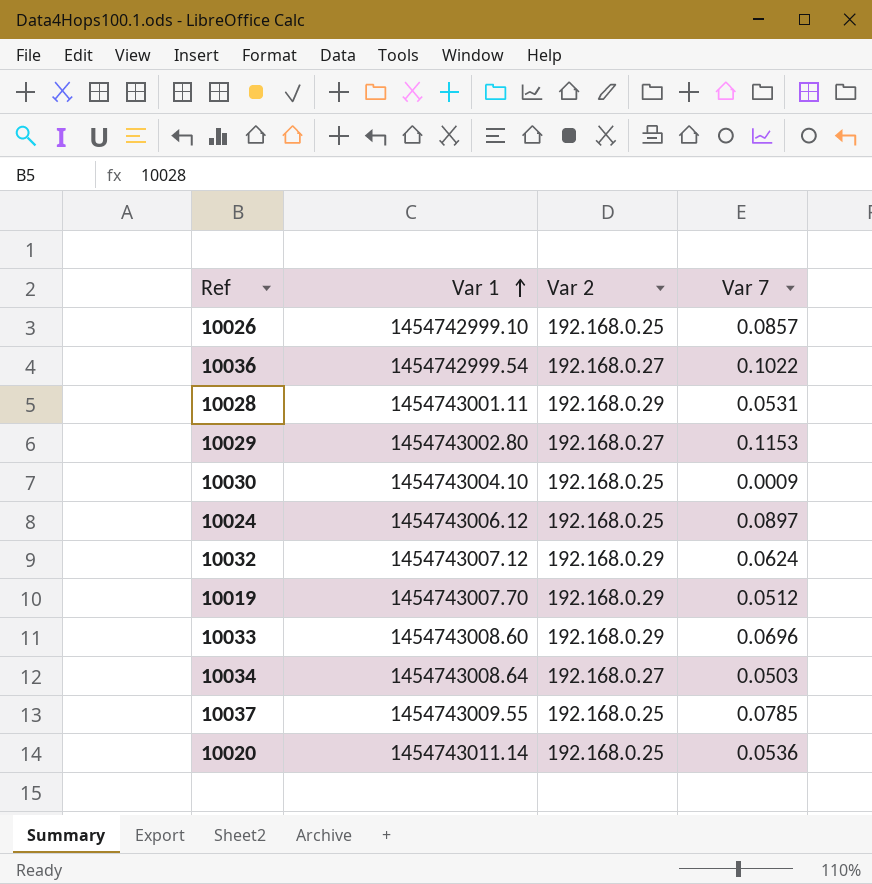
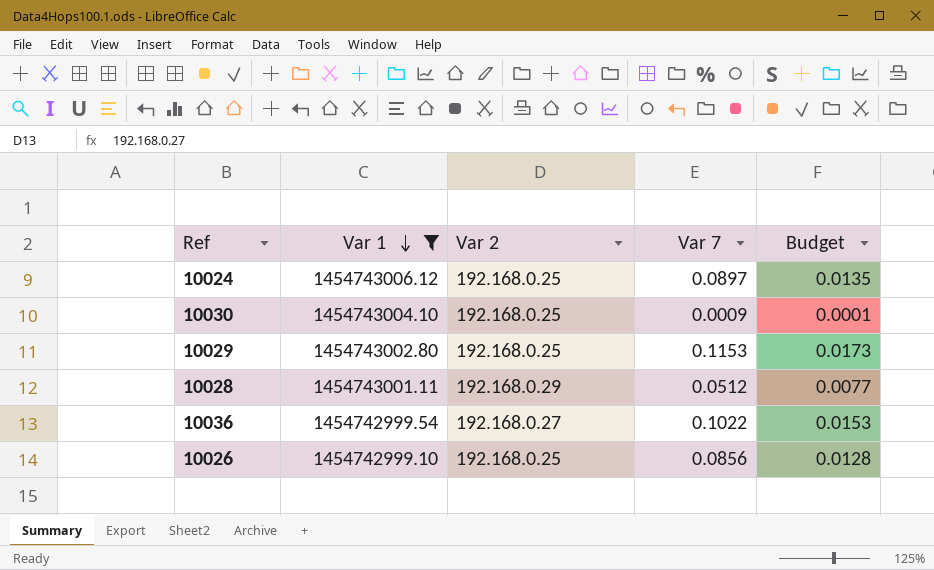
filter: none -> Var 1 <= 1454743006.12
row order: Var 1 ascending -> Var 1 descending
column Budget | formula: none -> [Var 7] * 0.15
10029 | Var 2: 192.168.0.27 -> 192.168.0.25
10028 | Var 7: 0.0531 -> 0.0512
10026 | Var 7: 0.0857 -> 0.0856

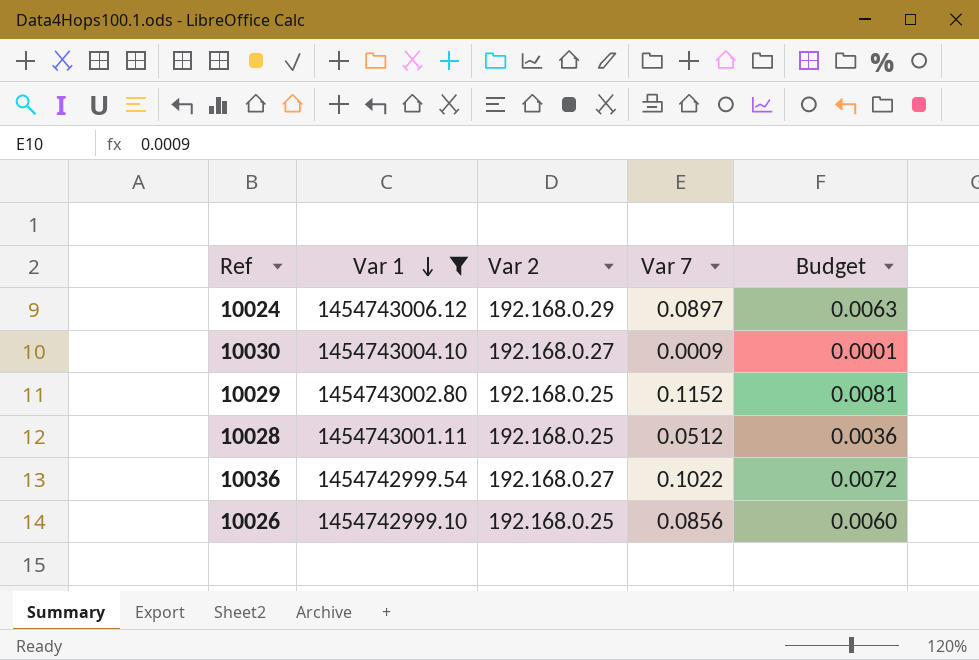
column Budget | formula: [Var 7] * 0.15 -> [Var 7] * 0.07
10024 | Var 2: 192.168.0.25 -> 192.168.0.29
10030 | Var 2: 192.168.0.25 -> 192.168.0.27
10029 | Var 7: 0.1153 -> 0.1152
10028 | Var 2: 192.168.0.29 -> 192.168.0.25

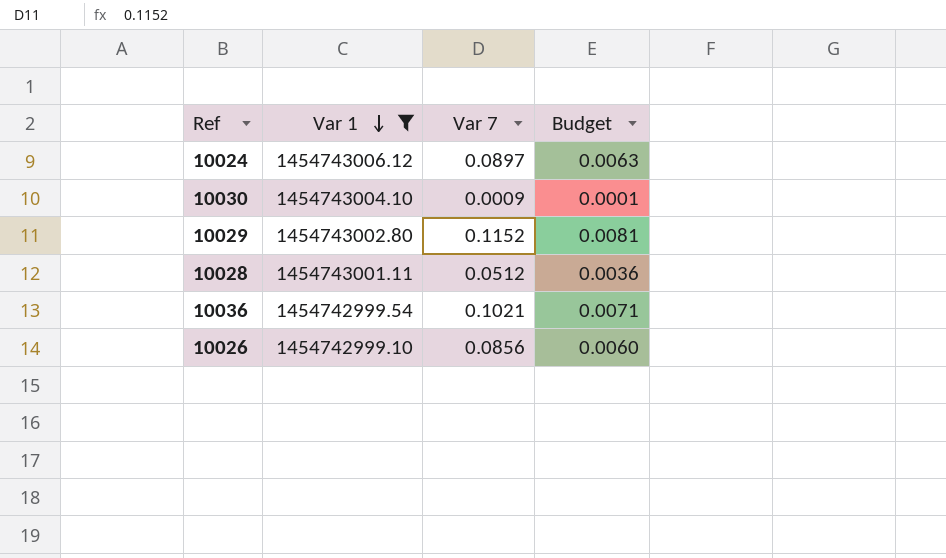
column Var 2 | position: 3 -> none
10036 | Var 7: 0.1022 -> 0.1021
10036 | Budget: 0.0072 -> 0.0071

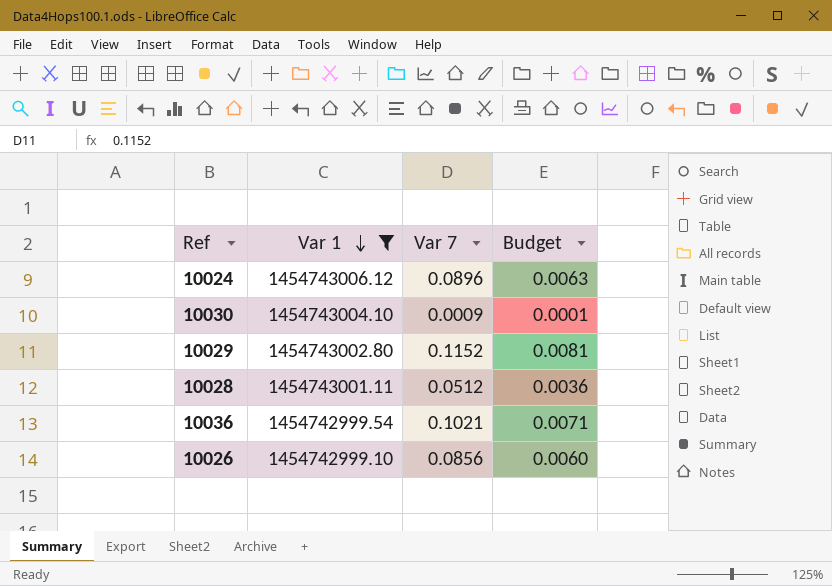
10024 | Var 7: 0.0897 -> 0.0896

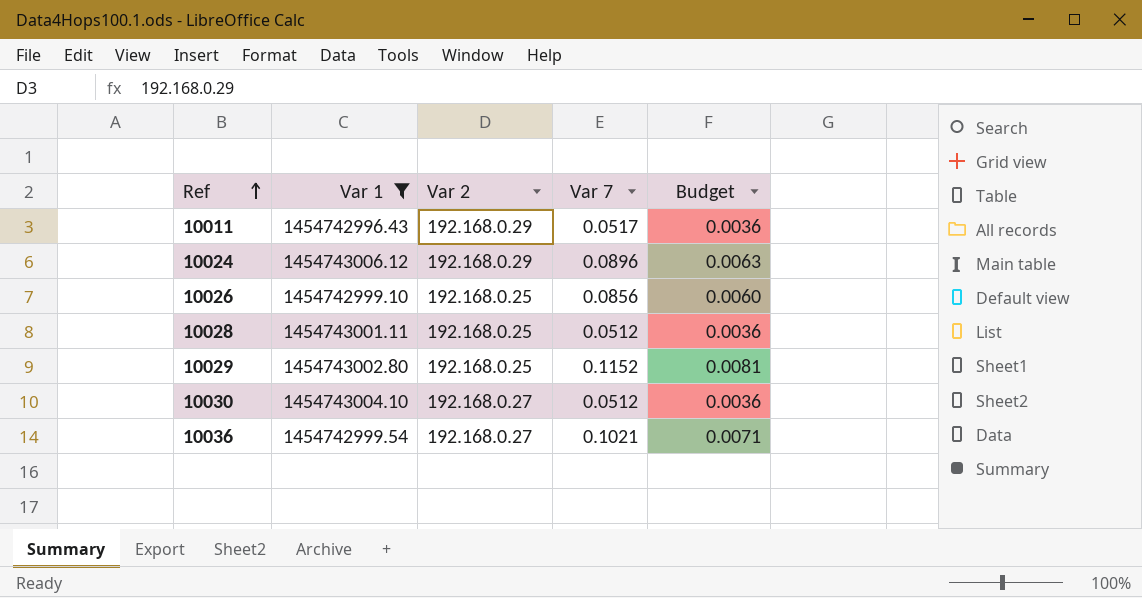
row order: Var 1 descending -> Ref ascending
column Var 2 | position: none -> 3
row 10011: none -> 1454742996.43 | 192.168.0.29 | 0.0517 | 0.0036
10030 | Var 7: 0.0009 -> 0.0512
10030 | Budget: 0.0001 -> 0.0036

